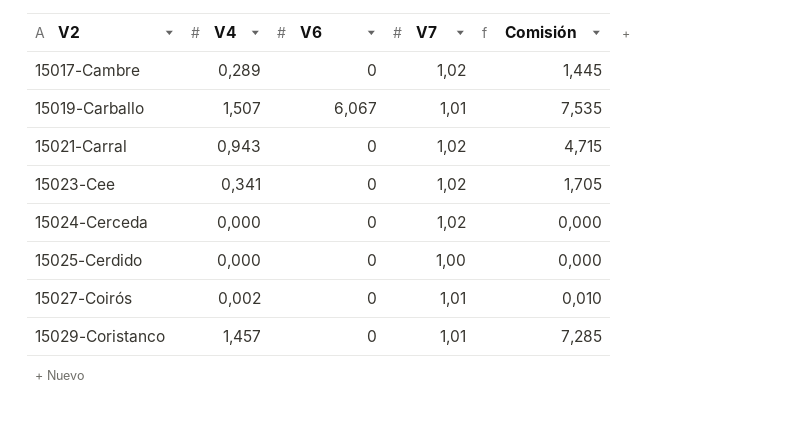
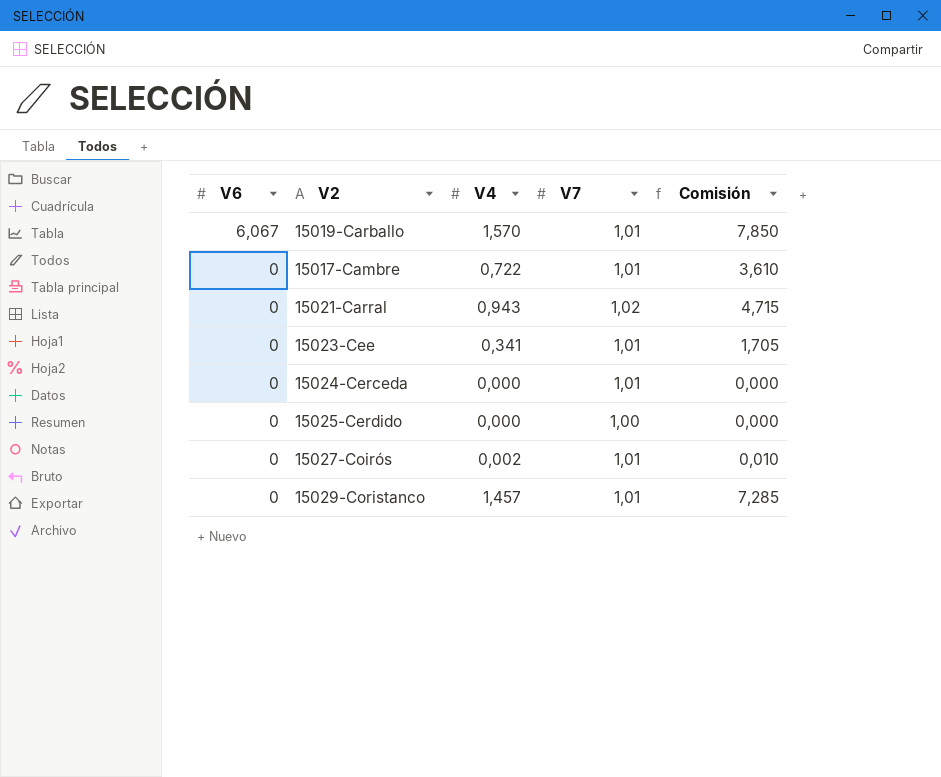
row order: V2 ascending -> V6 descending
column V6 | position: 3 -> 1
15019-Carballo | V4: 1,507 -> 1,570
15019-Carballo | Comisión: 7,535 -> 7,850
15017-Cambre | V4: 0,289 -> 0,722
15017-Cambre | V7: 1,02 -> 1,01
15017-Cambre | Comisión: 1,445 -> 3,610
15023-Cee | V7: 1,02 -> 1,01
15024-Cerceda | V7: 1,02 -> 1,01

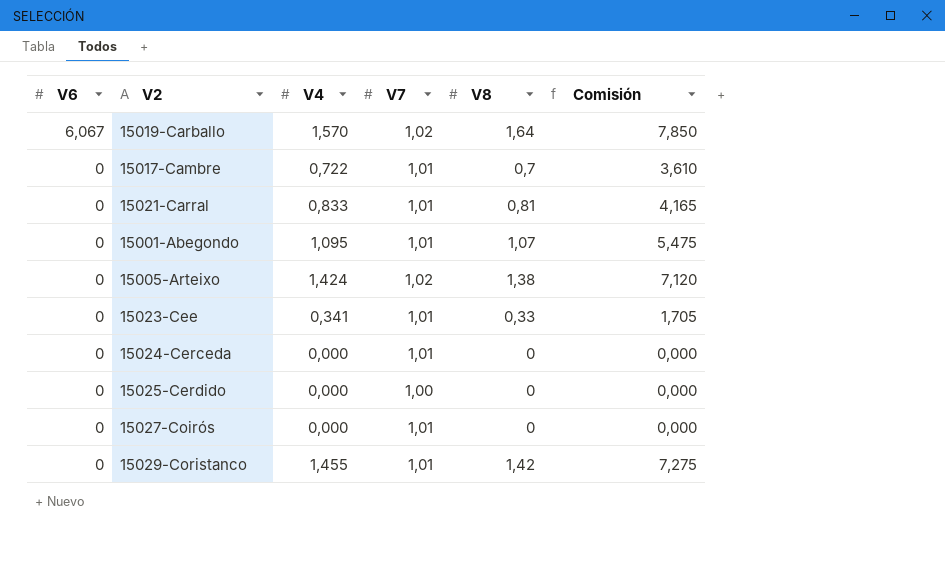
column V8 | position: none -> 5
15019-Carballo | V7: 1,01 -> 1,02
15021-Carral | V4: 0,943 -> 0,833
15021-Carral | V7: 1,02 -> 1,01
15021-Carral | Comisión: 4,715 -> 4,165
row 15001-Abegondo: none -> 0 | 1,095 | 1,01 | 1,07 | 5,475
row 15005-Arteixo: none -> 0 | 1,424 | 1,02 | 1,38 | 7,120
15027-Coirós | V4: 0,002 -> 0,000
15027-Coirós | Comisión: 0,010 -> 0,000
15029-Coristanco | V4: 1,457 -> 1,455
15029-Coristanco | Comisión: 7,285 -> 7,275

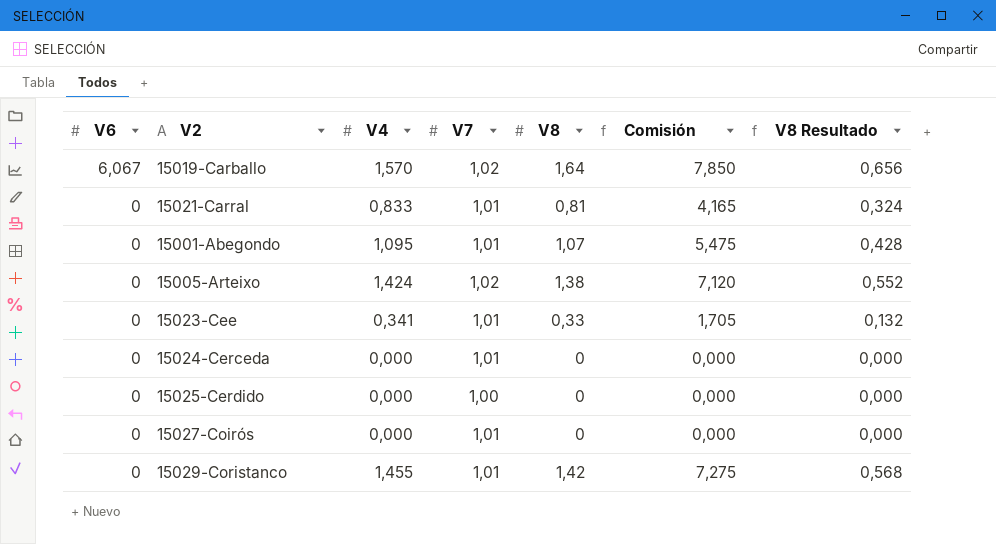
column V8 Resultado | formula: none -> [V8] * 0,4
row 15017-Cambre: 0 | 0,722 | 1,01 | 0,7 | 3,610 -> none

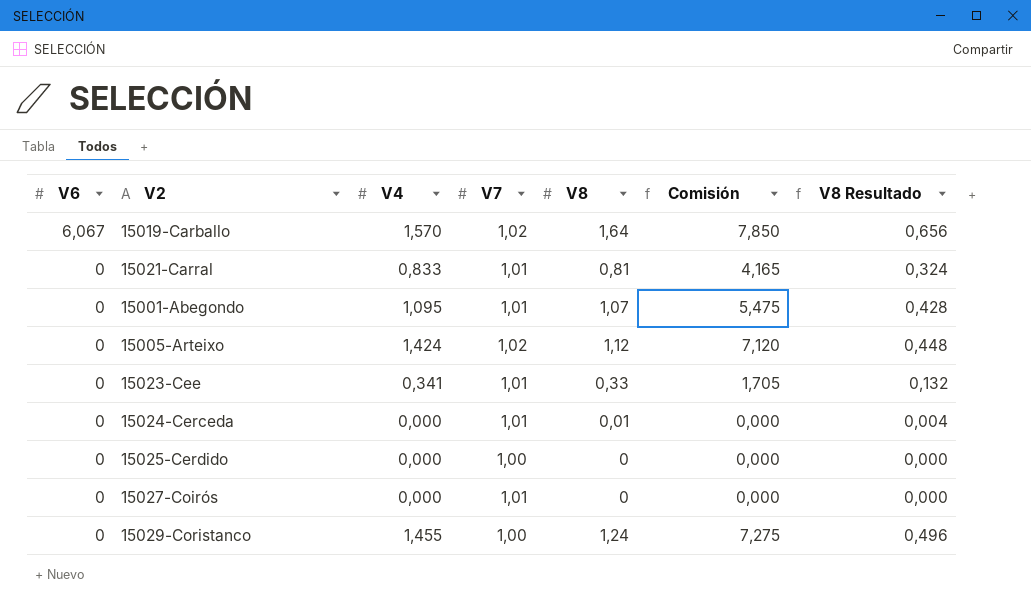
15005-Arteixo | V8: 1,38 -> 1,12
15005-Arteixo | V8 Resultado: 0,552 -> 0,448
15024-Cerceda | V8: 0 -> 0,01
15024-Cerceda | V8 Resultado: 0,000 -> 0,004
15029-Coristanco | V7: 1,01 -> 1,00
15029-Coristanco | V8: 1,42 -> 1,24
15029-Coristanco | V8 Resultado: 0,568 -> 0,496

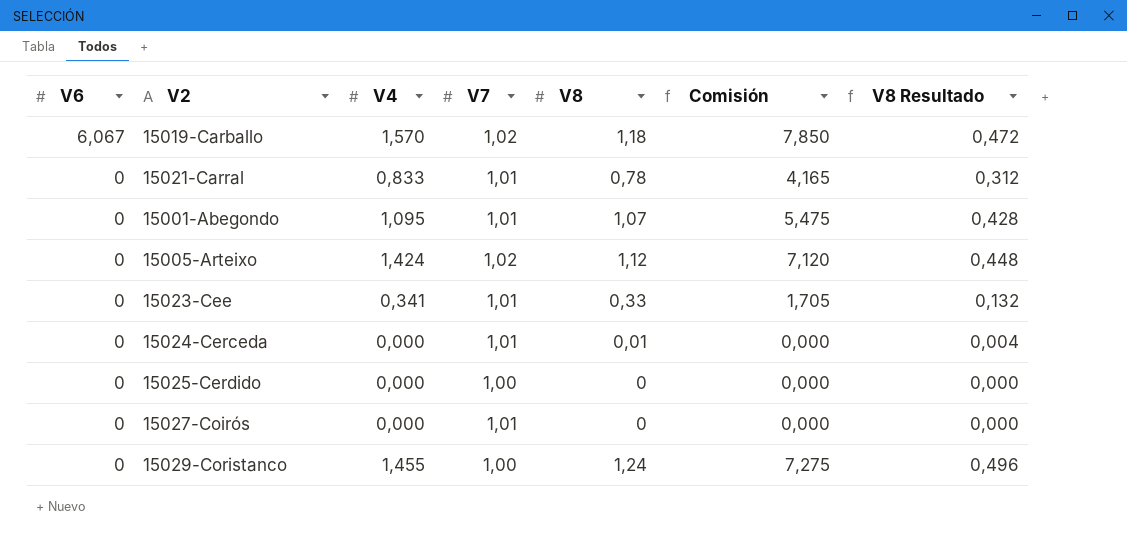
15019-Carballo | V8: 1,64 -> 1,18
15019-Carballo | V8 Resultado: 0,656 -> 0,472
15021-Carral | V8: 0,81 -> 0,78
15021-Carral | V8 Resultado: 0,324 -> 0,312

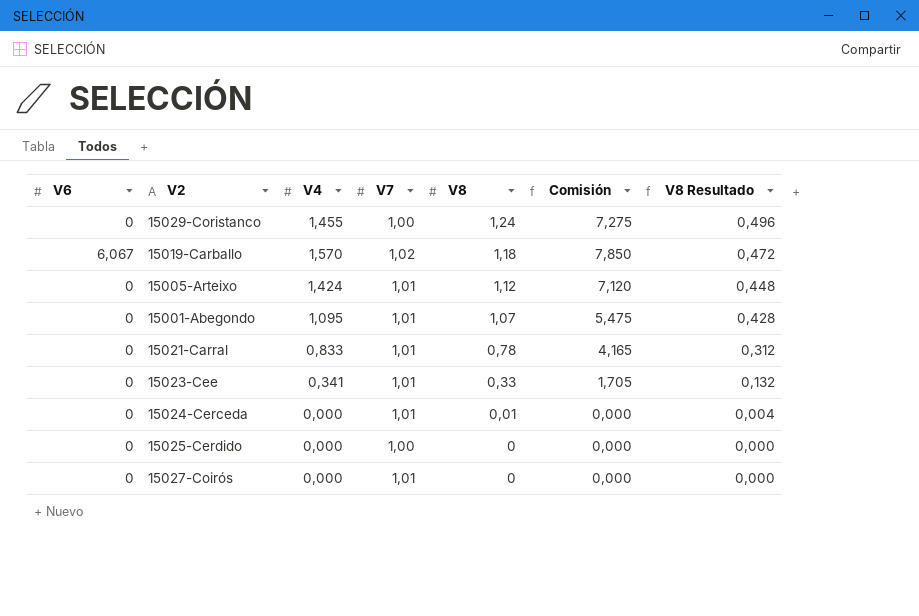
row order: V6 descending -> V8 descending
15005-Arteixo | V7: 1,02 -> 1,01

